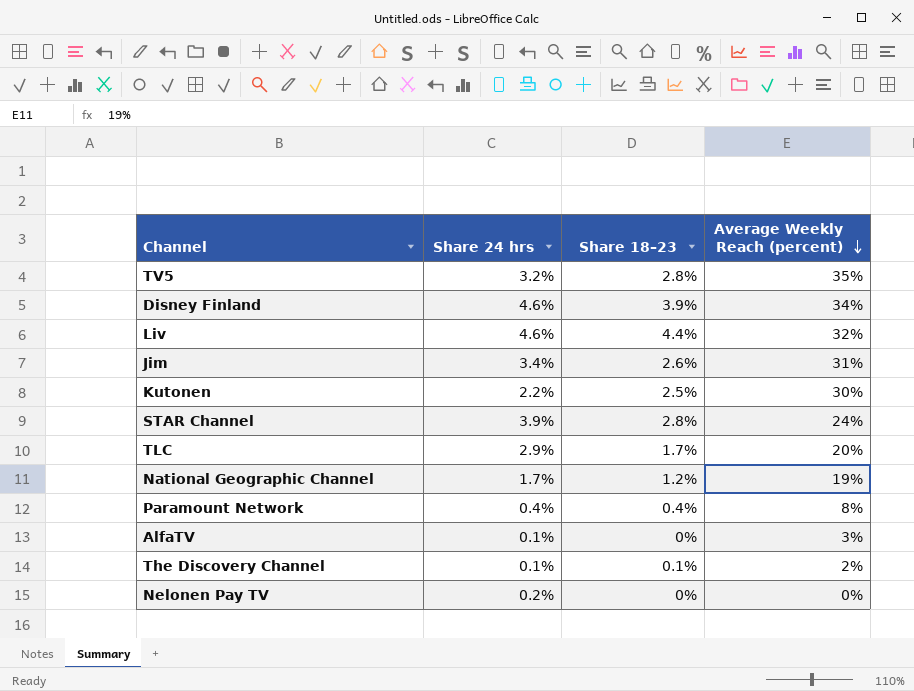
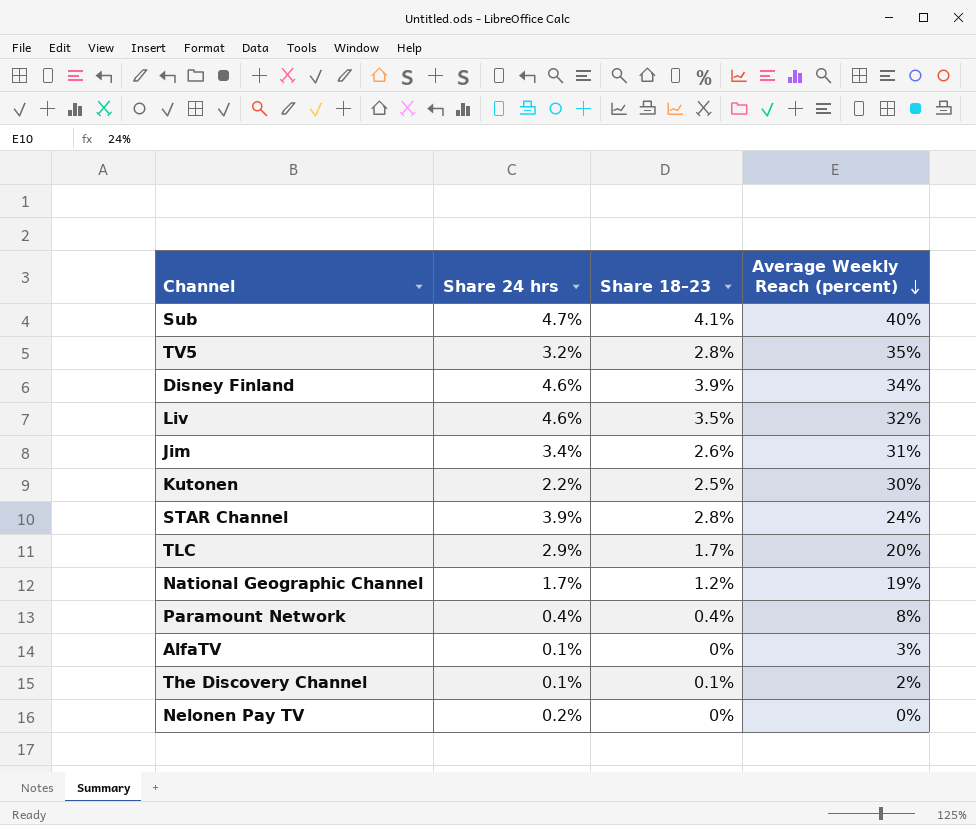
row Sub: none -> 4.7% | 4.1% | 40%
Liv | Share 18–23: 4.4% -> 3.5%

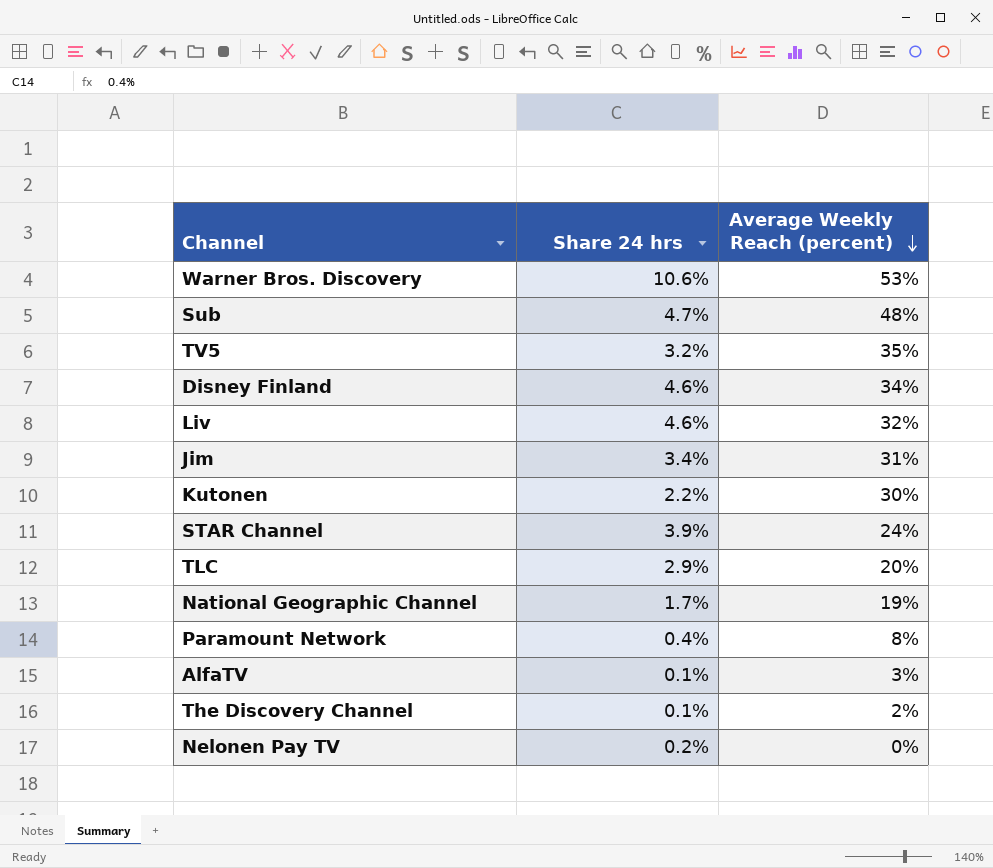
column Share 18–23 | position: 3 -> none
row Warner Bros. Discovery: none -> 10.6% | 53%
Sub | Average Weekly Reach (percent): 40% -> 48%

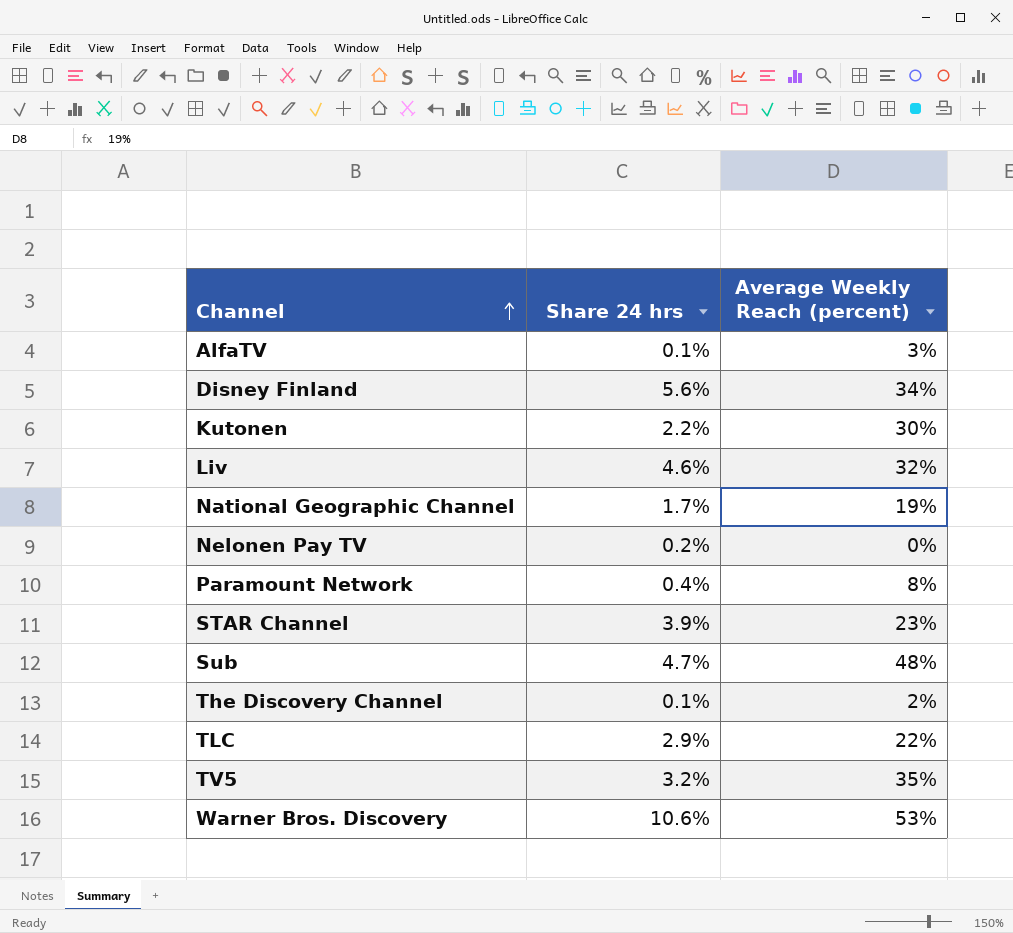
row order: Average Weekly Reach (percent) descending -> Channel ascending
row Jim: 3.4% | 31% -> none
Disney Finland | Share 24 hrs: 4.6% -> 5.6%
STAR Channel | Average Weekly Reach (percent): 24% -> 23%
TLC | Average Weekly Reach (percent): 20% -> 22%

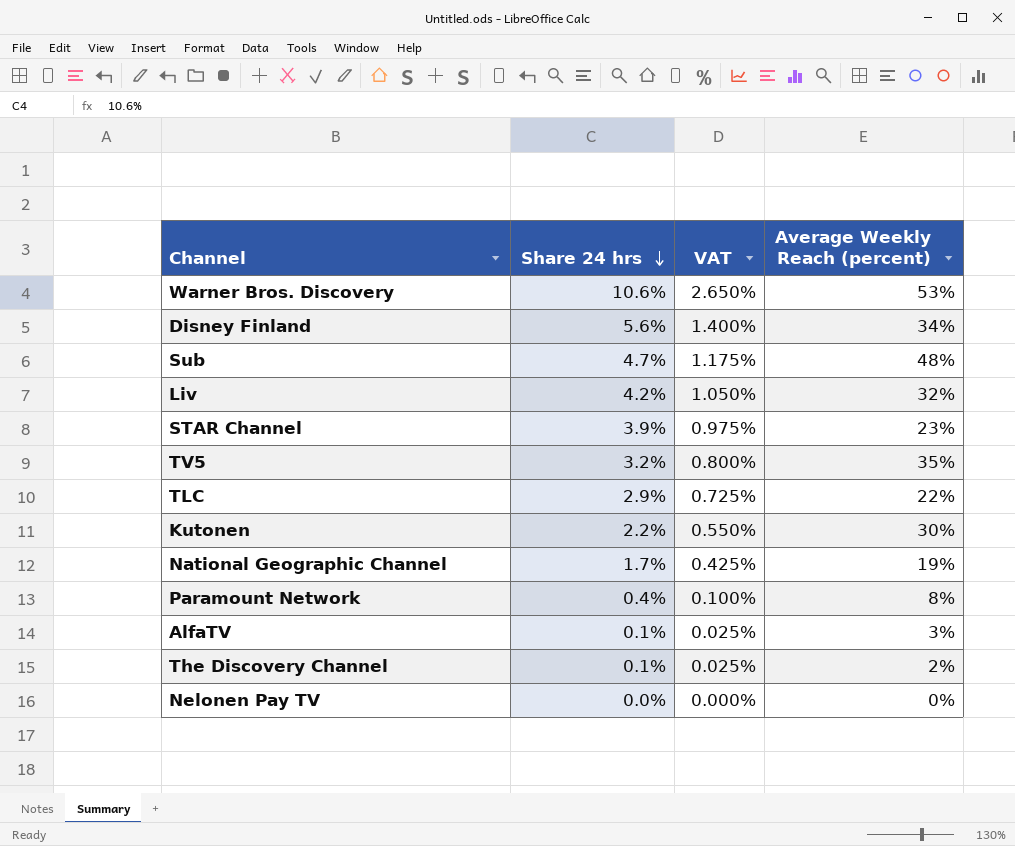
row order: Channel ascending -> Share 24 hrs descending
column VAT | formula: none -> [Share 24 hrs] * 0.25
Liv | Share 24 hrs: 4.6% -> 4.2%
Nelonen Pay TV | Share 24 hrs: 0.2% -> 0.0%

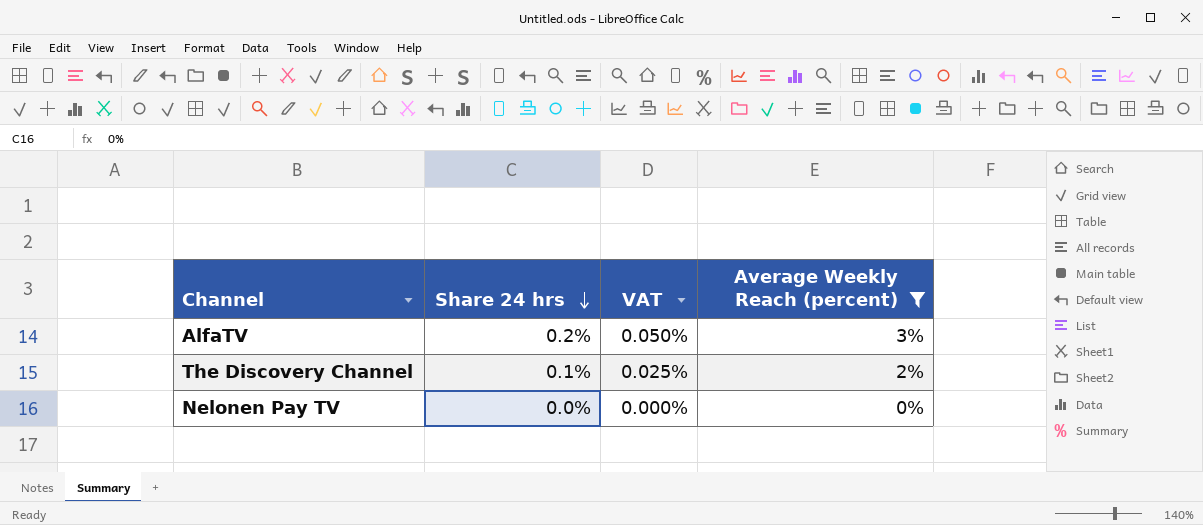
filter: none -> Average Weekly Reach (percent) <= 3%
AlfaTV | Share 24 hrs: 0.1% -> 0.2%
AlfaTV | VAT: 0.025% -> 0.050%

